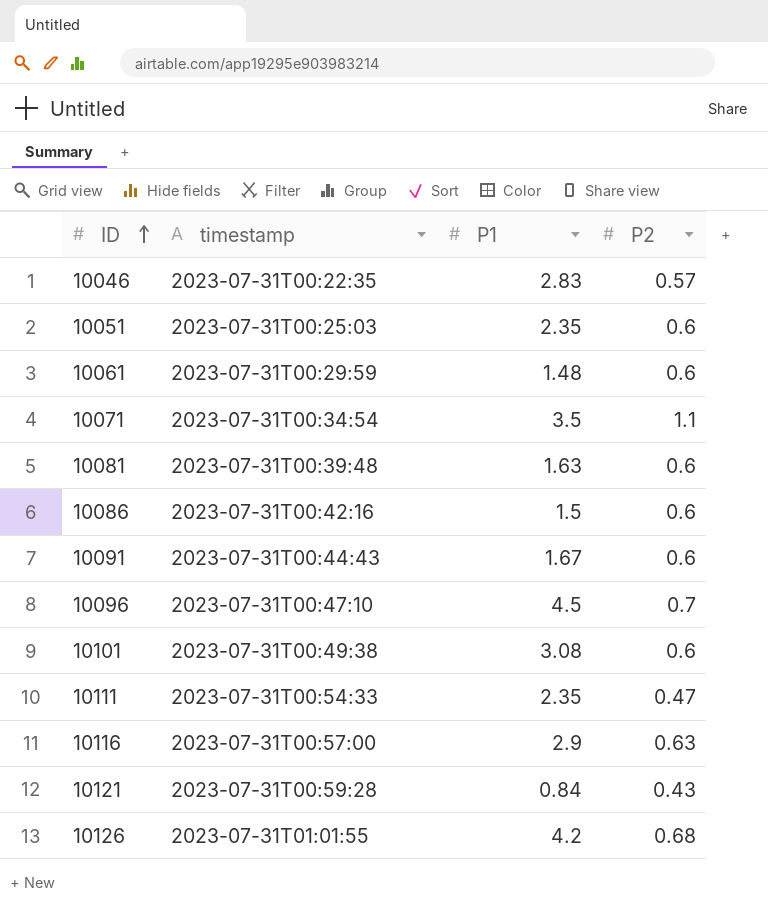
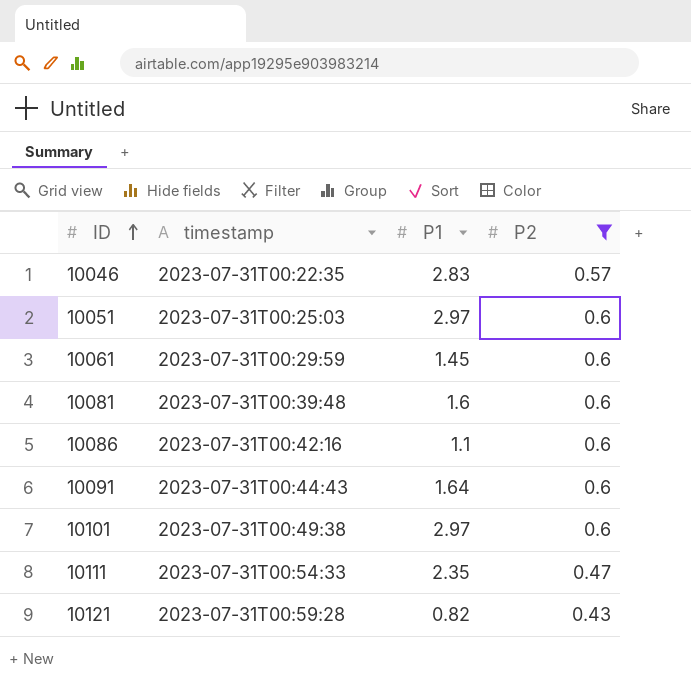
filter: none -> P2 <= 0.6
10051 | P1: 2.35 -> 2.97
10061 | P1: 1.48 -> 1.45
10081 | P1: 1.63 -> 1.6
10086 | P1: 1.5 -> 1.1
10091 | P1: 1.67 -> 1.64
10101 | P1: 3.08 -> 2.97
10121 | P1: 0.84 -> 0.82

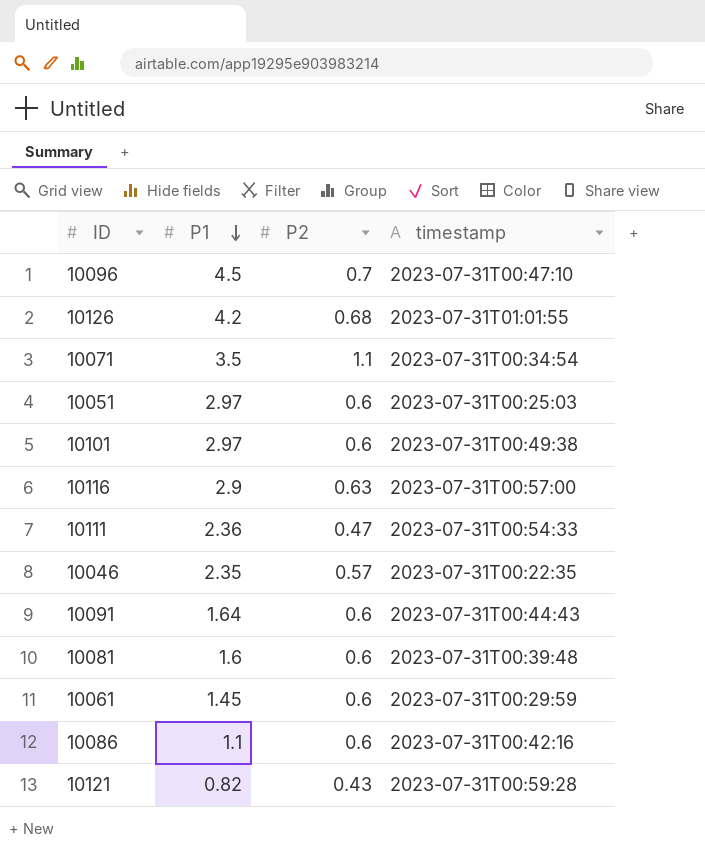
filter: P2 <= 0.6 -> none
row order: ID ascending -> P1 descending
column timestamp | position: 2 -> 4
10111 | P1: 2.35 -> 2.36
10046 | P1: 2.83 -> 2.35

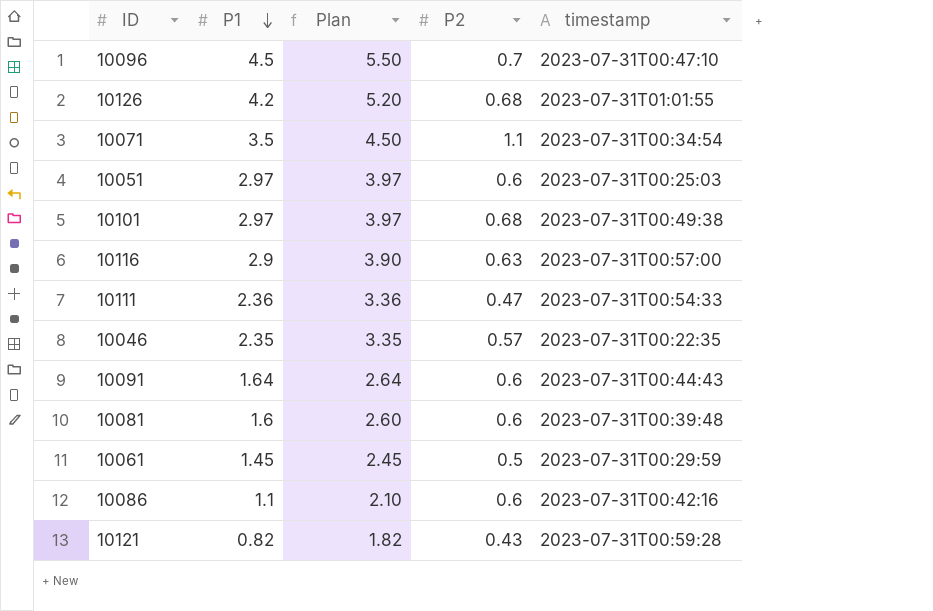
column Plan | formula: none -> [P1] + 1
10101 | P2: 0.6 -> 0.68
10061 | P2: 0.6 -> 0.5

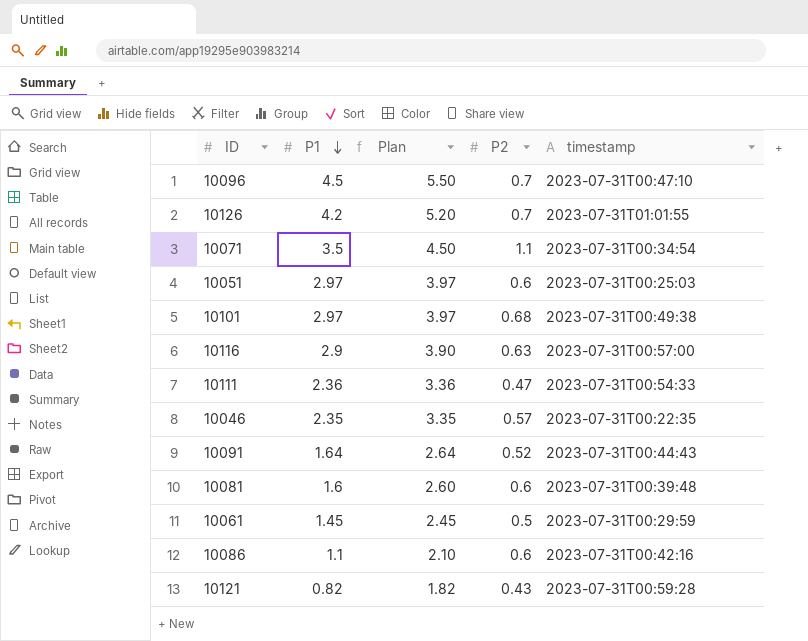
10126 | P2: 0.68 -> 0.7
10091 | P2: 0.6 -> 0.52

